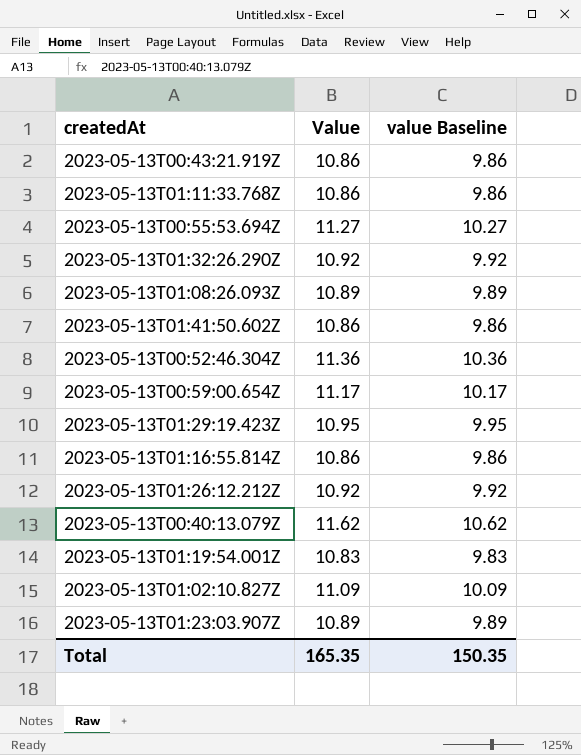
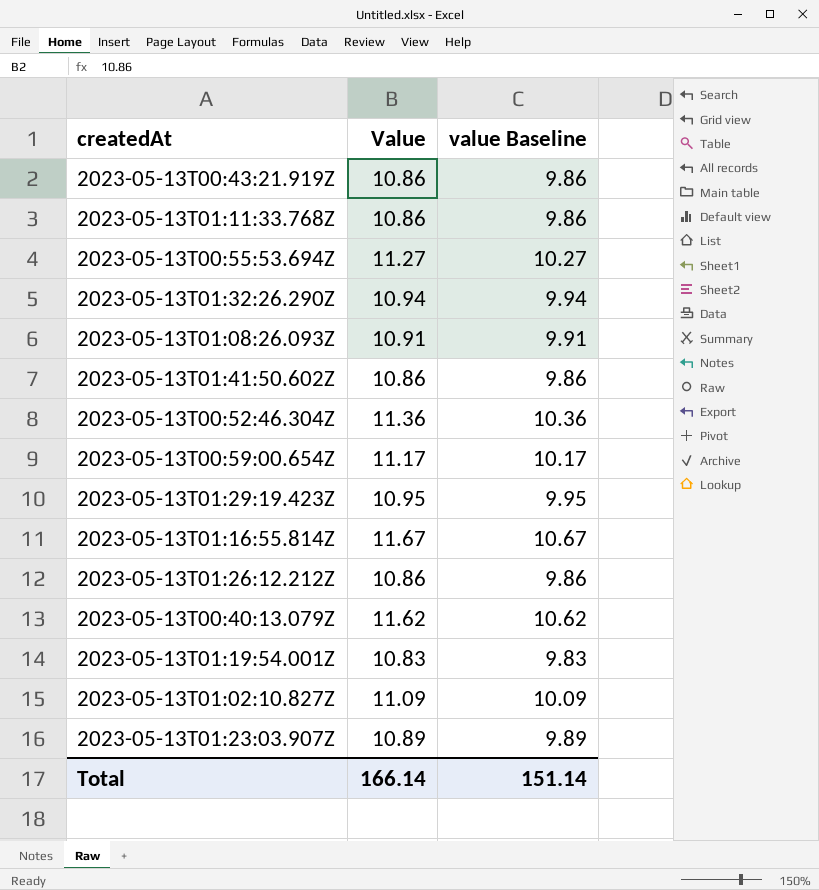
2023-05-13T01:32:26.290Z | Value: 10.92 -> 10.94
2023-05-13T01:32:26.290Z | value Baseline: 9.92 -> 9.94
2023-05-13T01:08:26.093Z | Value: 10.89 -> 10.91
2023-05-13T01:08:26.093Z | value Baseline: 9.89 -> 9.91
2023-05-13T01:16:55.814Z | Value: 10.86 -> 11.67
2023-05-13T01:16:55.814Z | value Baseline: 9.86 -> 10.67
2023-05-13T01:26:12.212Z | Value: 10.92 -> 10.86
2023-05-13T01:26:12.212Z | value Baseline: 9.92 -> 9.86
Total | Value: 165.35 -> 166.14
Total | value Baseline: 150.35 -> 151.14

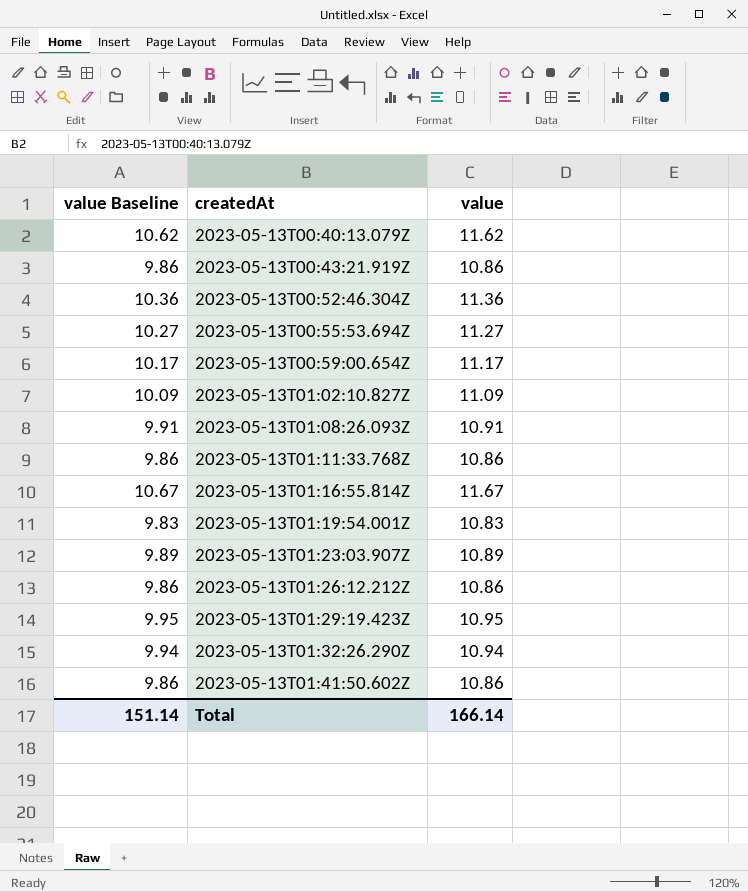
row order: none -> createdAt ascending
column value Baseline | position: 3 -> 1
column name: Value -> value

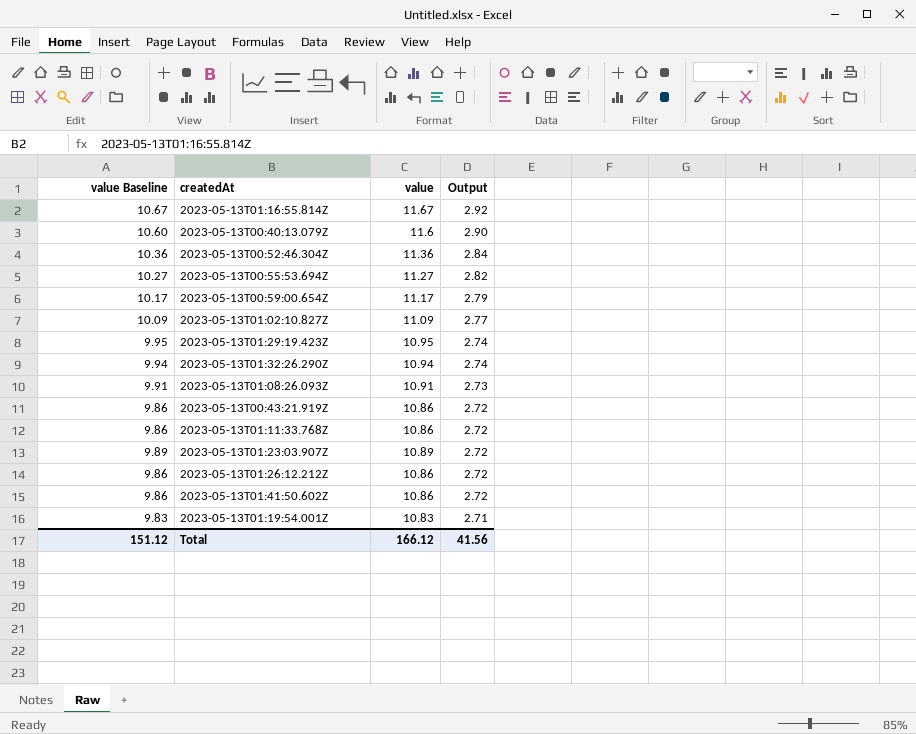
row order: createdAt ascending -> Output descending
column Output | formula: none -> [value] * 0.25
2023-05-13T00:40:13.079Z | value Baseline: 10.62 -> 10.60
2023-05-13T00:40:13.079Z | value: 11.62 -> 11.6
Total | value Baseline: 151.14 -> 151.12
Total | value: 166.14 -> 166.12

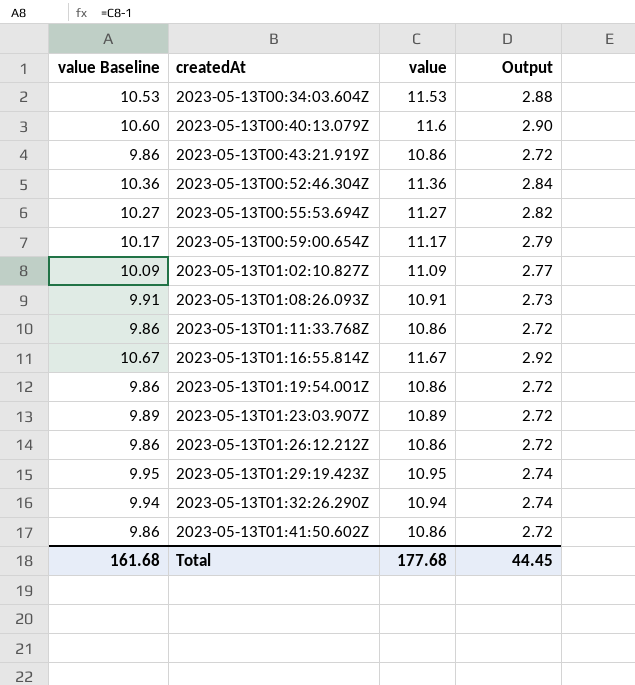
row order: Output descending -> createdAt ascending
row 2023-05-13T00:34:03.604Z: none -> 10.53 | 11.53 | 2.88
2023-05-13T01:19:54.001Z | value Baseline: 9.83 -> 9.86
2023-05-13T01:19:54.001Z | value: 10.83 -> 10.86
2023-05-13T01:19:54.001Z | Output: 2.71 -> 2.72
Total | value Baseline: 151.12 -> 161.68
Total | value: 166.12 -> 177.68
Total | Output: 41.56 -> 44.45

